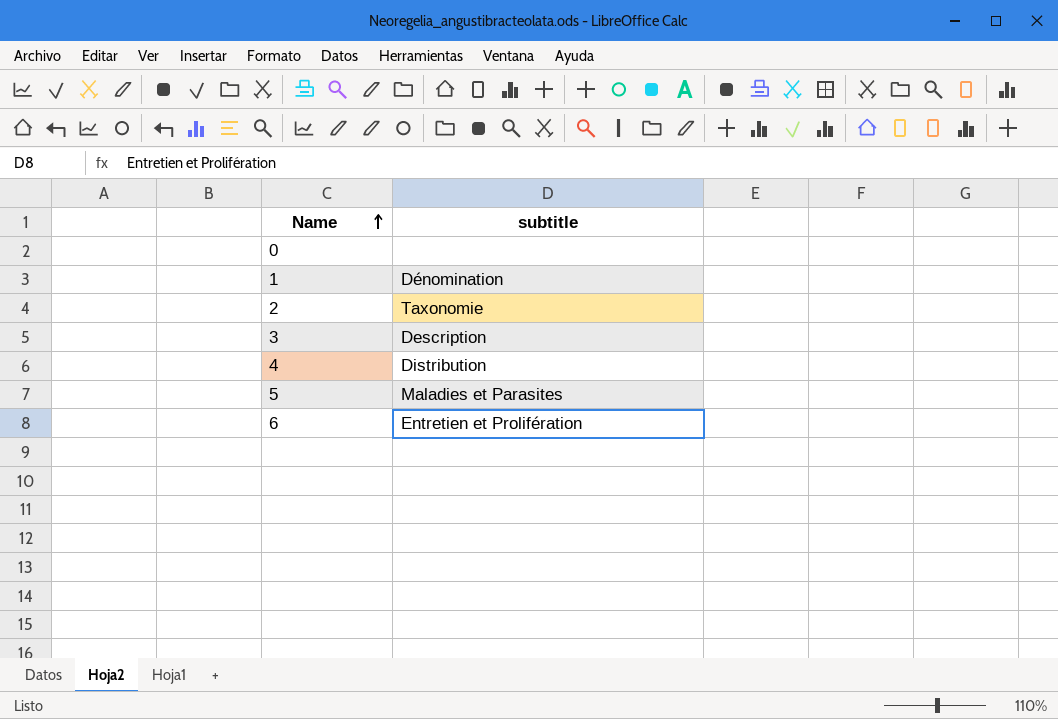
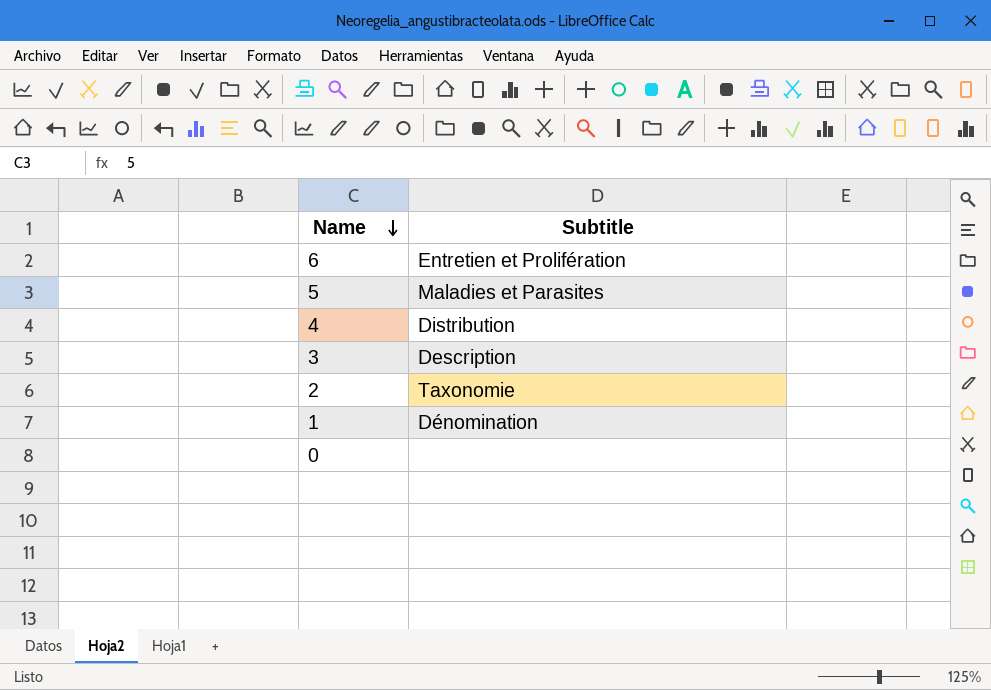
row order: Name ascending -> Name descending
column name: subtitle -> Subtitle

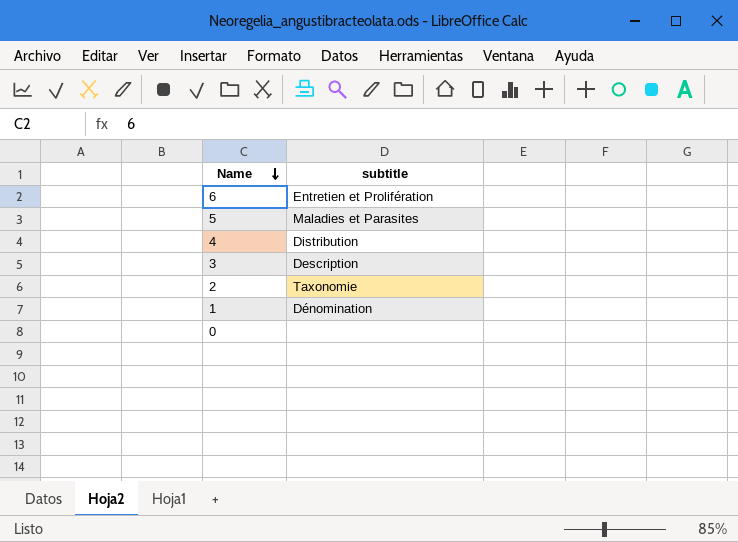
column name: Subtitle -> subtitle

